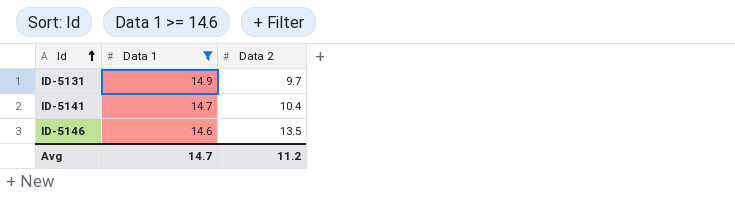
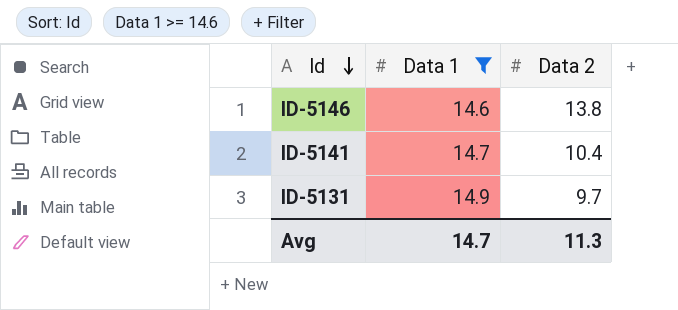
row order: Id ascending -> Id descending
ID-5146 | Data 2: 13.5 -> 13.8
Avg | Data 2: 11.2 -> 11.3

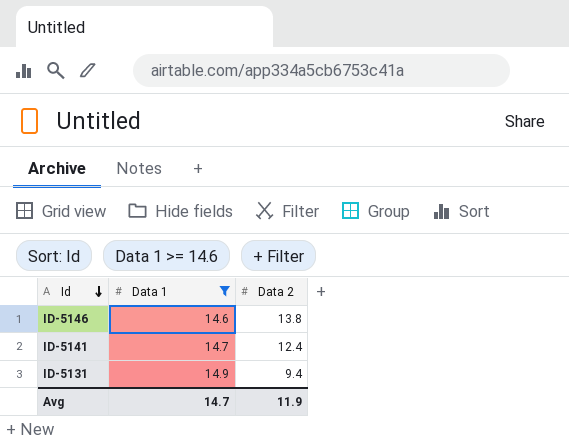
ID-5141 | Data 2: 10.4 -> 12.4
ID-5131 | Data 2: 9.7 -> 9.4
Avg | Data 2: 11.3 -> 11.9

